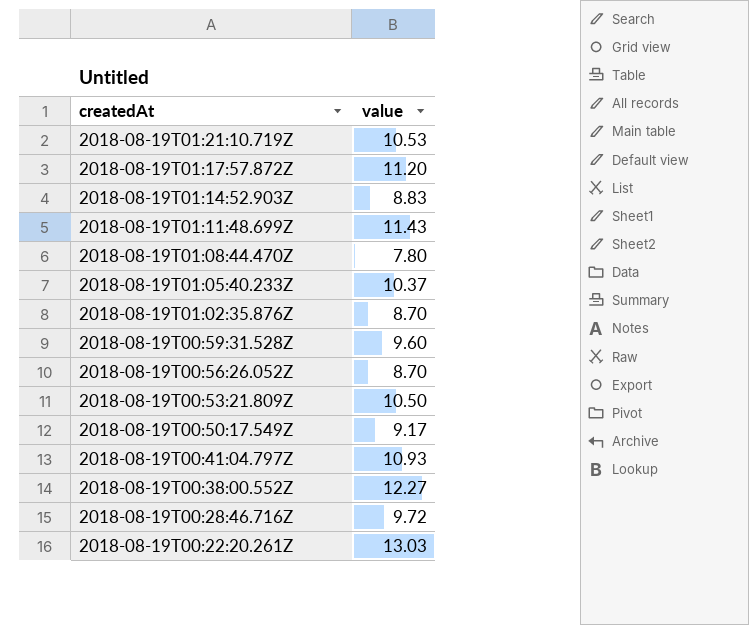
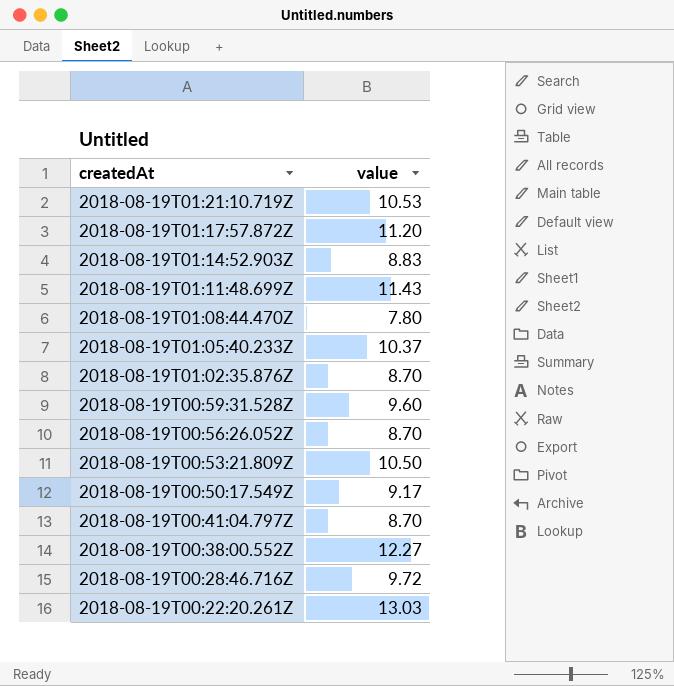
2018-08-19T00:41:04.797Z | value: 10.93 -> 8.70

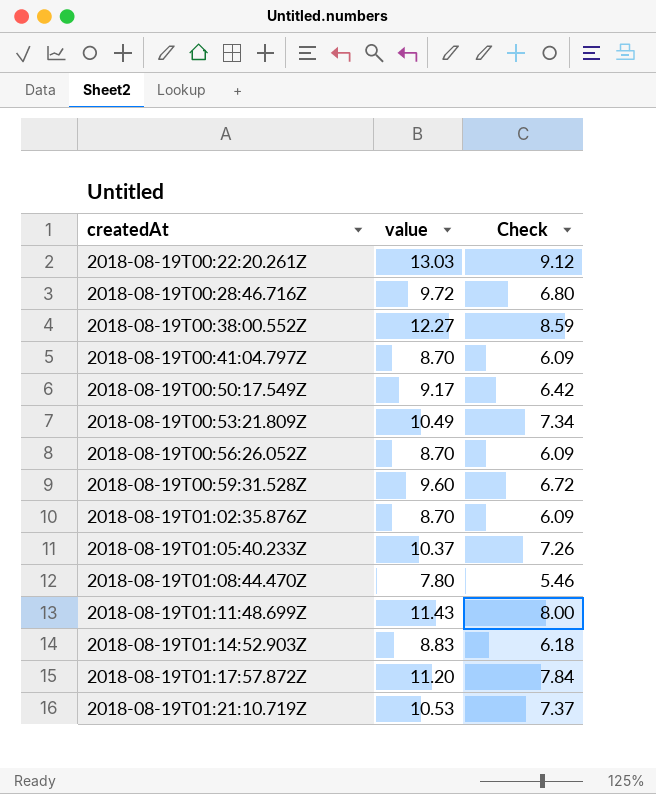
row order: createdAt descending -> createdAt ascending
column Check | formula: none -> [value] * 0.7
2018-08-19T00:53:21.809Z | value: 10.50 -> 10.49

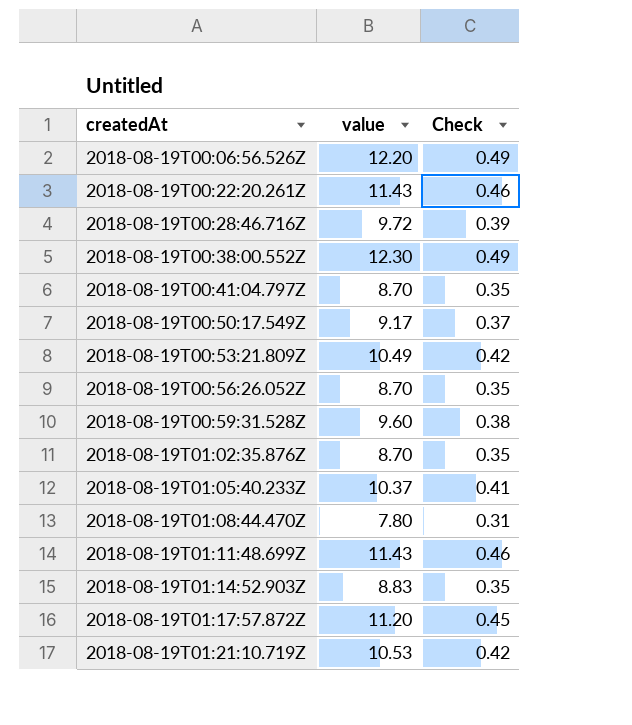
column Check | formula: [value] * 0.7 -> [value] * 0.04
row 2018-08-19T00:06:56.526Z: none -> 12.20 | 0.49
2018-08-19T00:22:20.261Z | value: 13.03 -> 11.43
2018-08-19T00:38:00.552Z | value: 12.27 -> 12.30

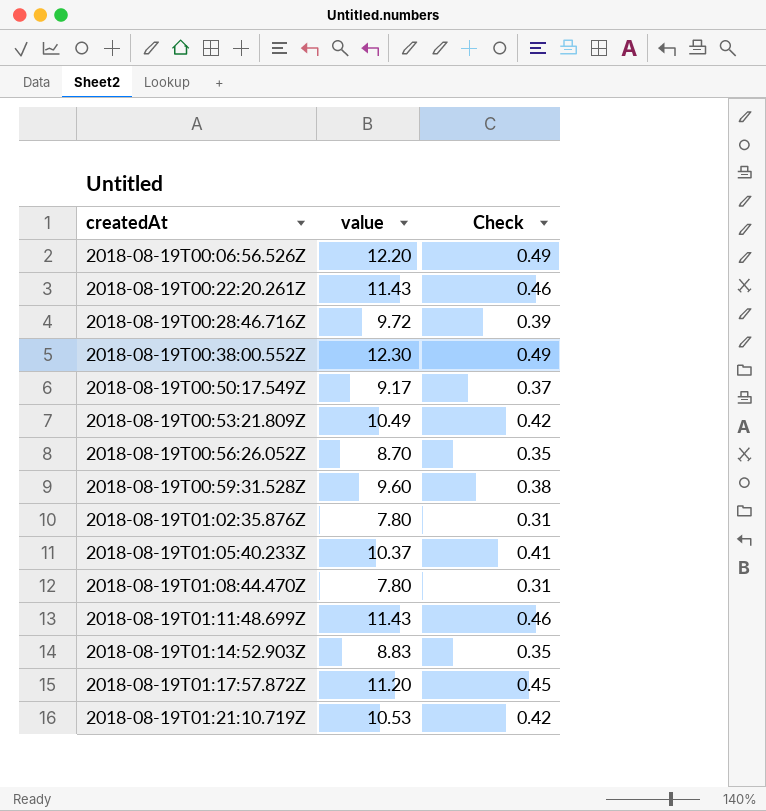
row 2018-08-19T00:41:04.797Z: 8.70 | 0.35 -> none
2018-08-19T01:02:35.876Z | value: 8.70 -> 7.80
2018-08-19T01:02:35.876Z | Check: 0.35 -> 0.31

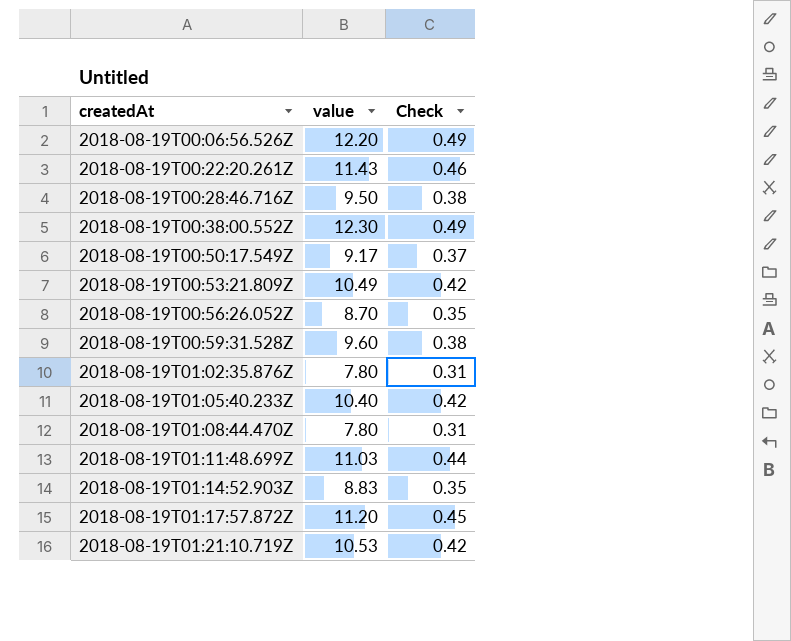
2018-08-19T00:28:46.716Z | value: 9.72 -> 9.50
2018-08-19T00:28:46.716Z | Check: 0.39 -> 0.38
2018-08-19T01:05:40.233Z | value: 10.37 -> 10.40
2018-08-19T01:05:40.233Z | Check: 0.41 -> 0.42
2018-08-19T01:11:48.699Z | value: 11.43 -> 11.03
2018-08-19T01:11:48.699Z | Check: 0.46 -> 0.44

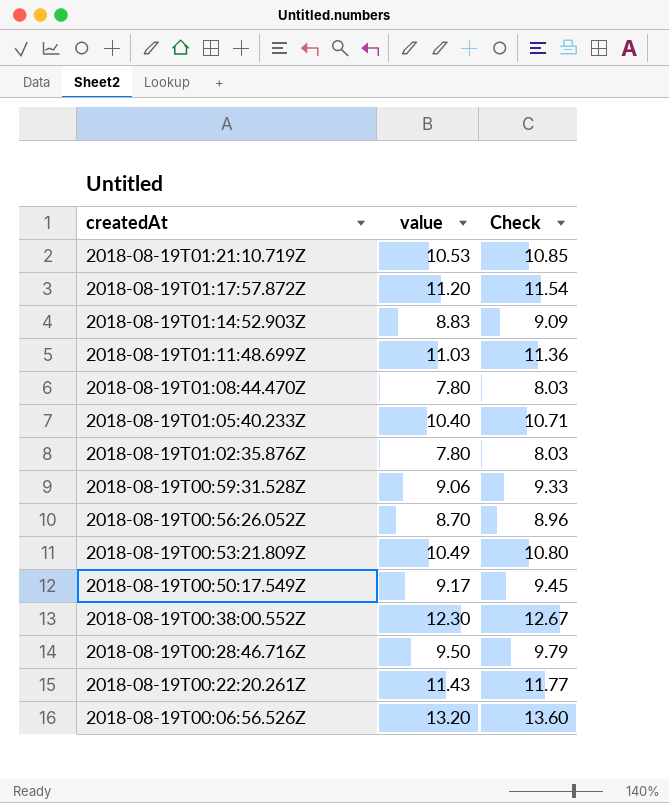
row order: createdAt ascending -> createdAt descending
column Check | formula: [value] * 0.04 -> [value] * 1.03
2018-08-19T00:59:31.528Z | value: 9.60 -> 9.06
2018-08-19T00:06:56.526Z | value: 12.20 -> 13.20

